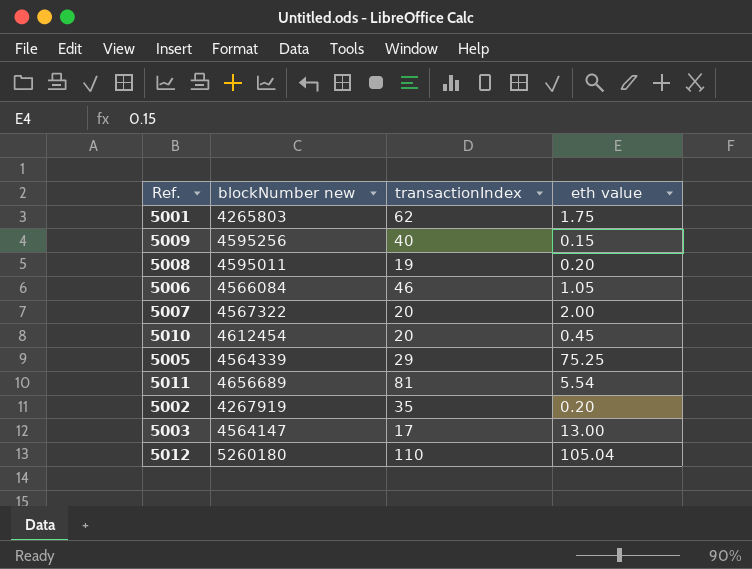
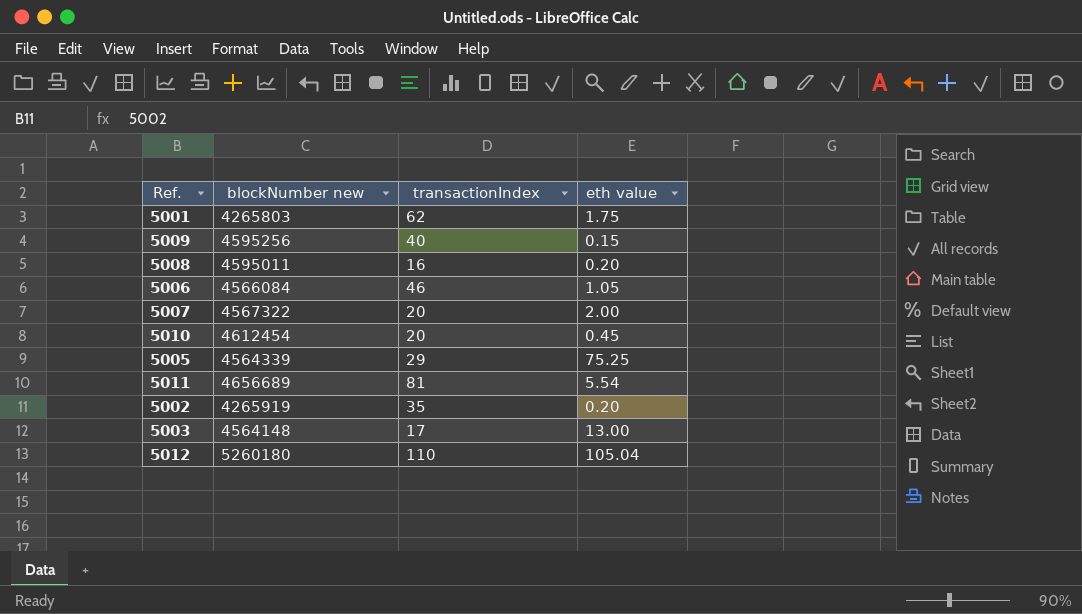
5008 | transactionIndex: 19 -> 16
5002 | blockNumber new: 4267919 -> 4265919
5003 | blockNumber new: 4564147 -> 4564148

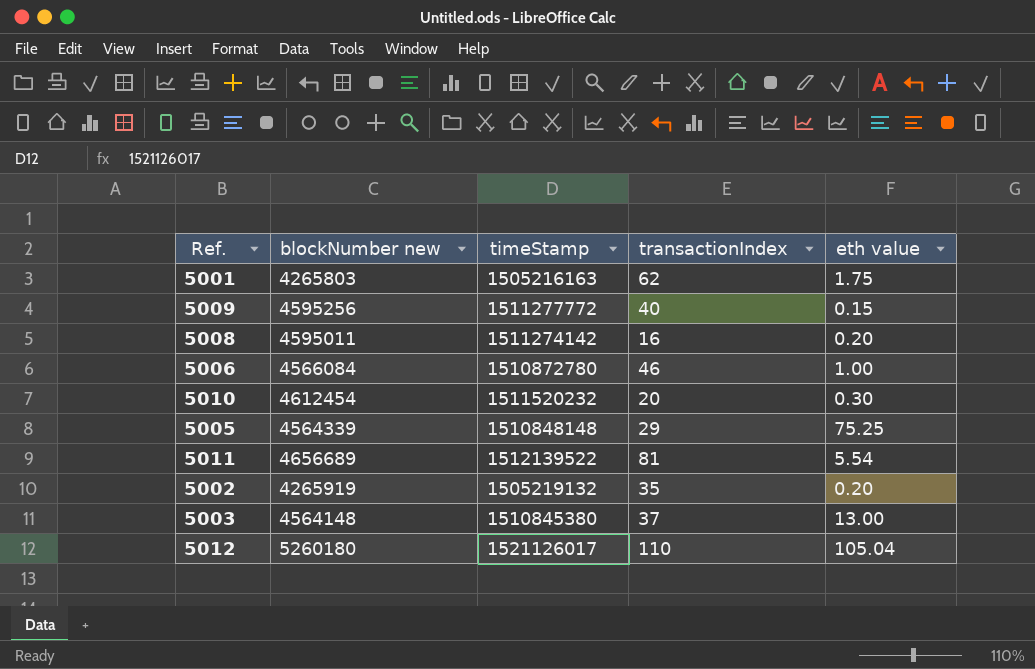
column timeStamp | position: none -> 3
row 5007: 4567322 | 20 | 2.00 -> none
5006 | eth value: 1.05 -> 1.00
5010 | eth value: 0.45 -> 0.30
5003 | transactionIndex: 17 -> 37

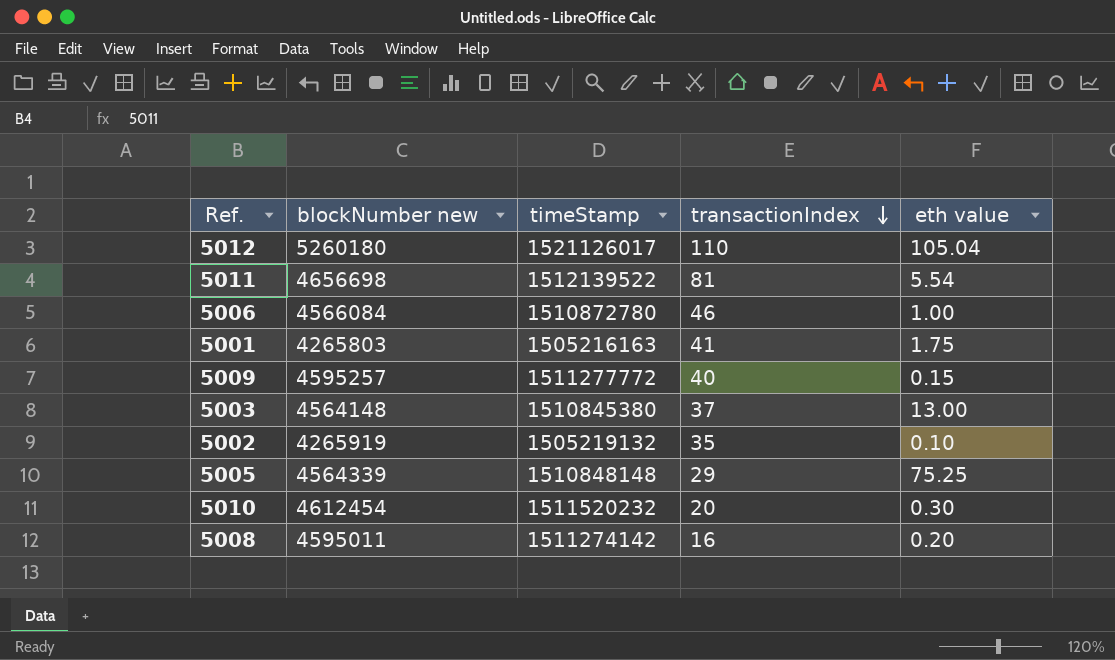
row order: none -> transactionIndex descending
5011 | blockNumber new: 4656689 -> 4656698
5001 | transactionIndex: 62 -> 41
5009 | blockNumber new: 4595256 -> 4595257
5002 | eth value: 0.20 -> 0.10

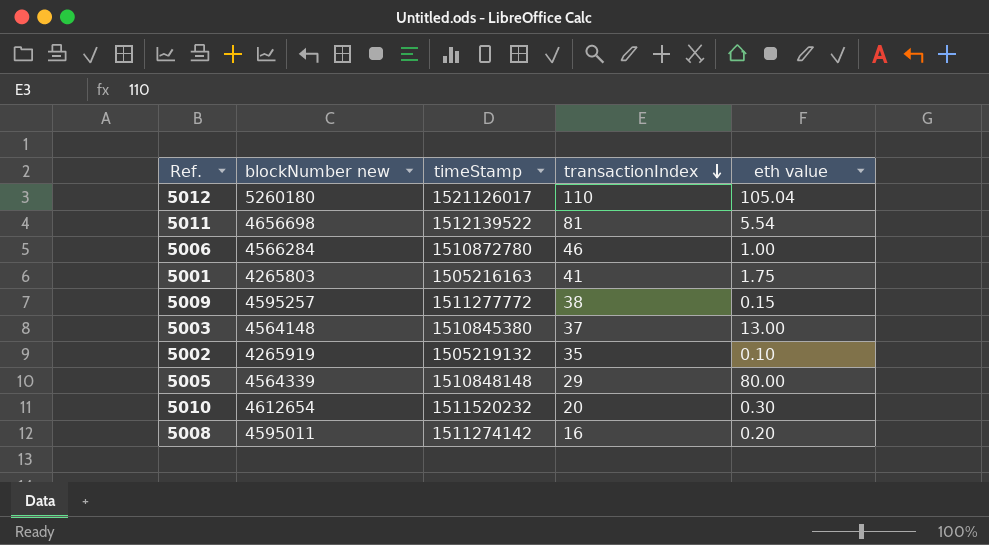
5006 | blockNumber new: 4566084 -> 4566284
5009 | transactionIndex: 40 -> 38
5005 | eth value: 75.25 -> 80.00
5010 | blockNumber new: 4612454 -> 4612654

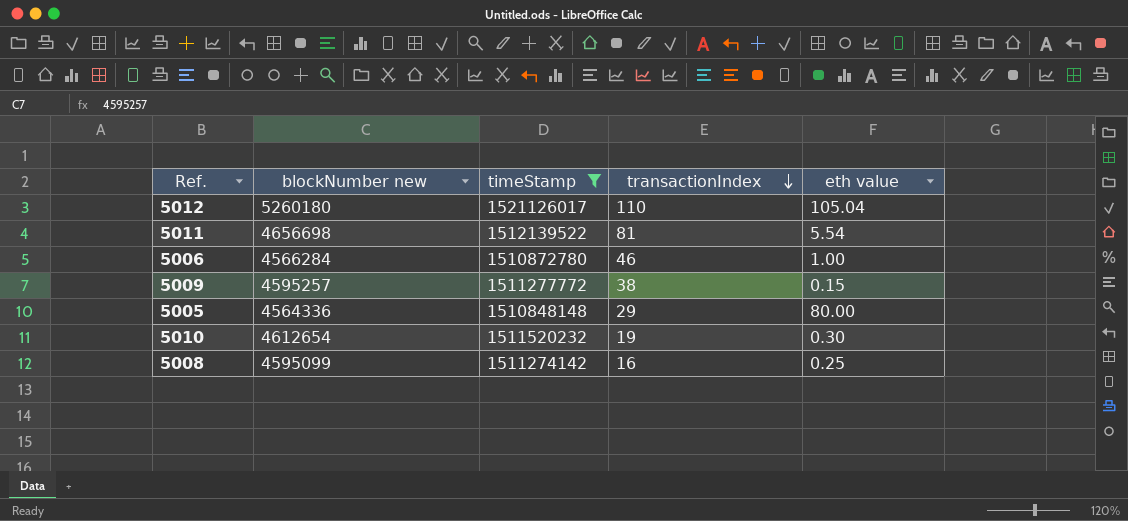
filter: none -> timeStamp >= 1510848148
5005 | blockNumber new: 4564339 -> 4564336
5010 | transactionIndex: 20 -> 19
5008 | blockNumber new: 4595011 -> 4595099
5008 | eth value: 0.20 -> 0.25

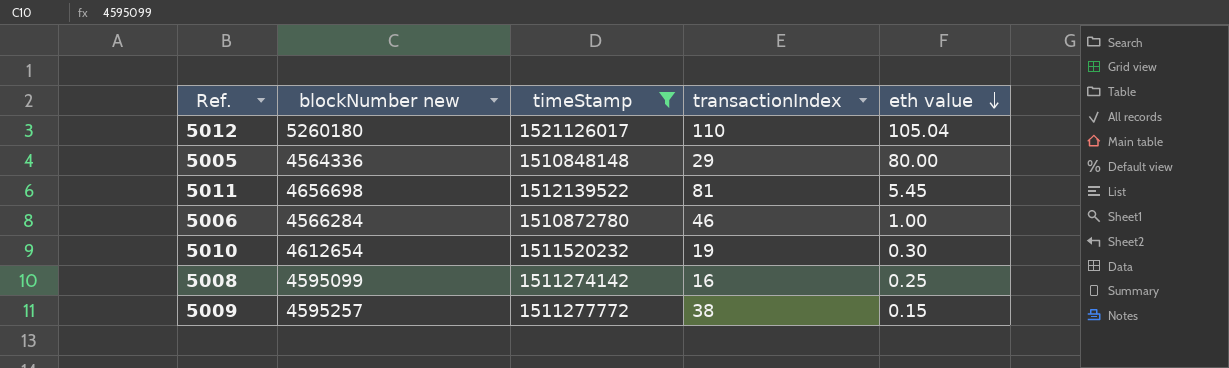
row order: transactionIndex descending -> eth value descending
5011 | eth value: 5.54 -> 5.45

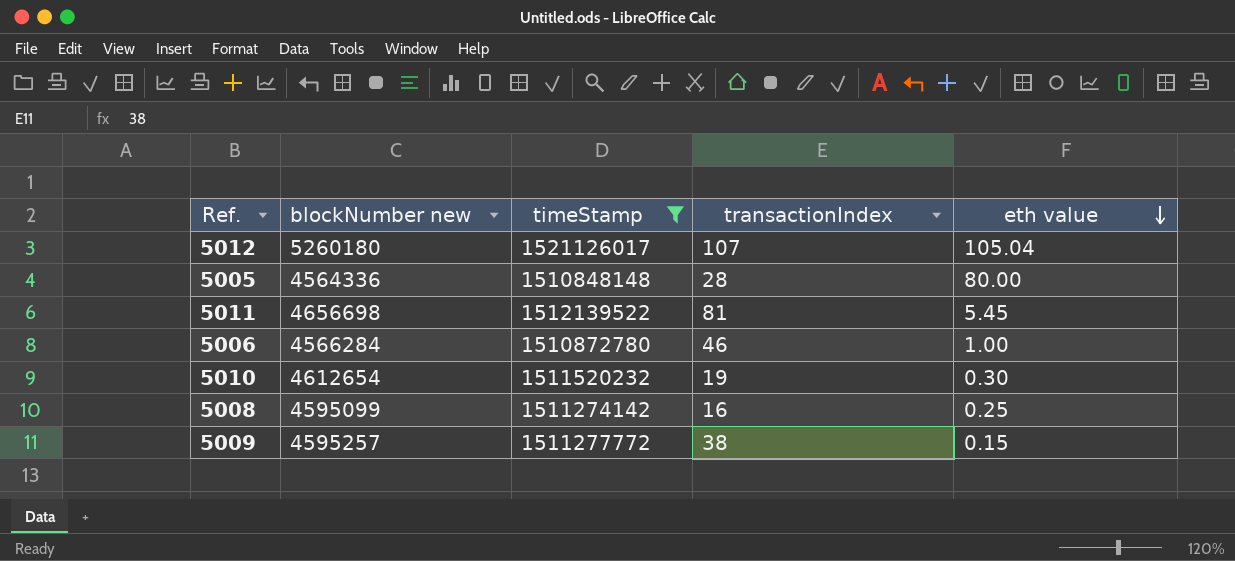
5012 | transactionIndex: 110 -> 107
5005 | transactionIndex: 29 -> 28

